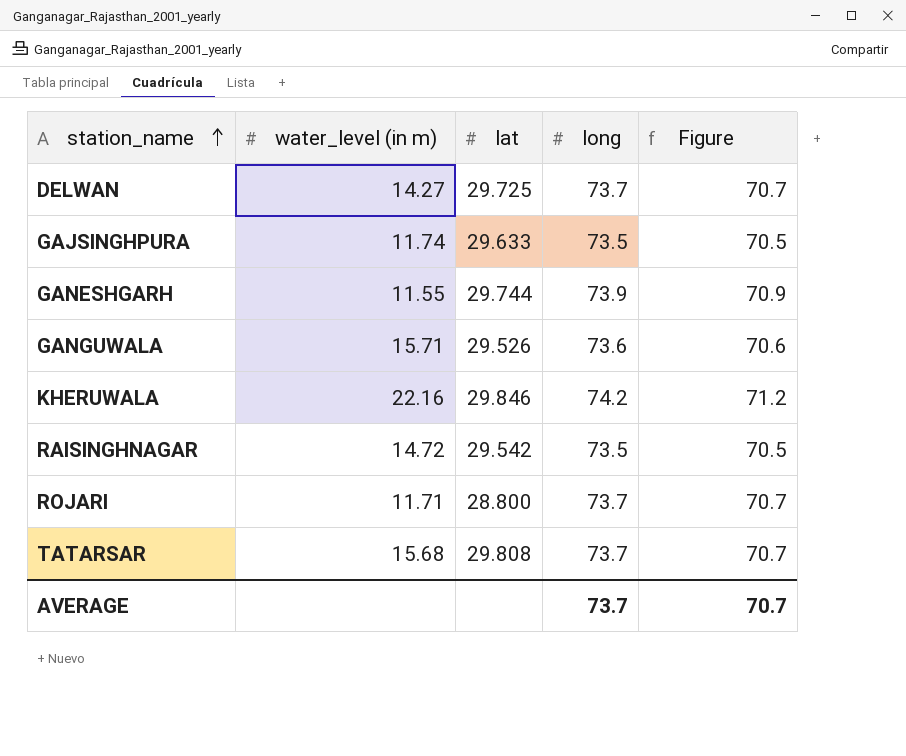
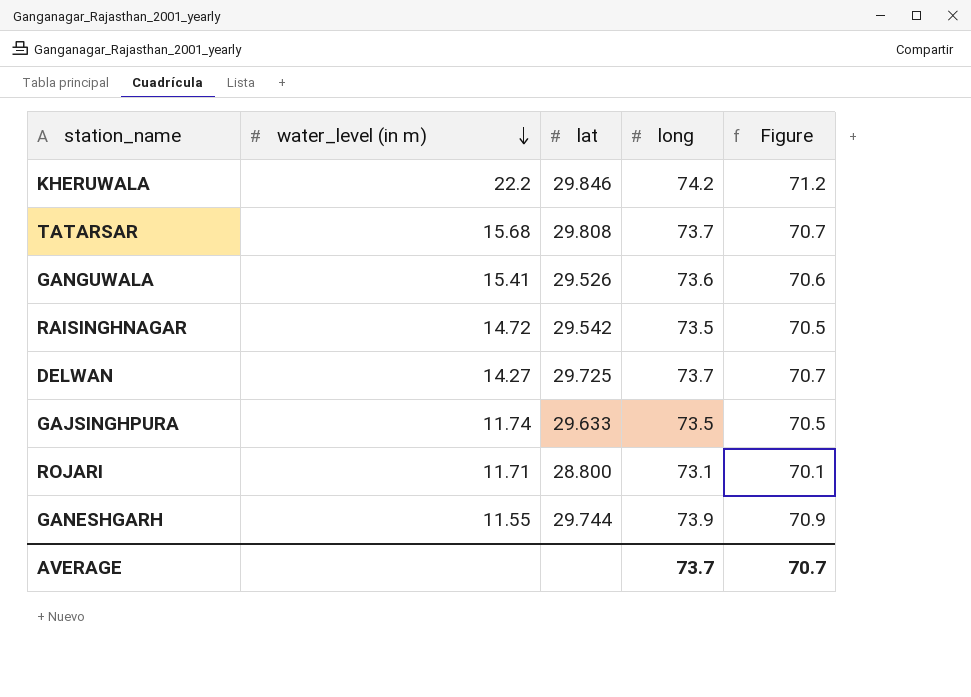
row order: station_name ascending -> water_level (in m) descending
KHERUWALA | water_level (in m): 22.16 -> 22.2
GANGUWALA | water_level (in m): 15.71 -> 15.41
ROJARI | long: 73.7 -> 73.1
ROJARI | Figure: 70.7 -> 70.1

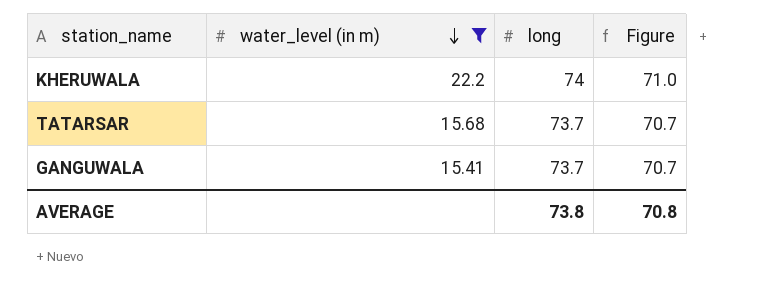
filter: none -> water_level (in m) >= 15.41
column lat | position: 3 -> none
KHERUWALA | long: 74.2 -> 74
KHERUWALA | Figure: 71.2 -> 71.0
GANGUWALA | long: 73.6 -> 73.7
GANGUWALA | Figure: 70.6 -> 70.7
AVERAGE | long: 73.7 -> 73.8
AVERAGE | Figure: 70.7 -> 70.8

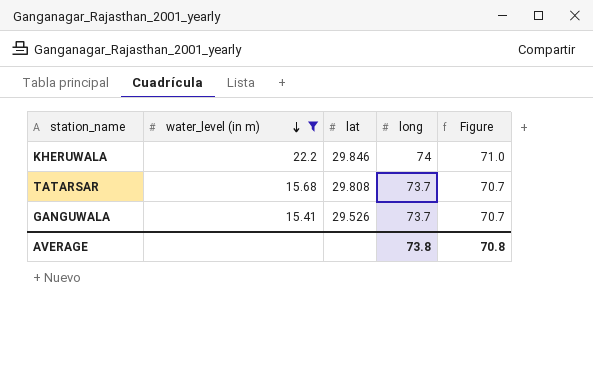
column lat | position: none -> 3

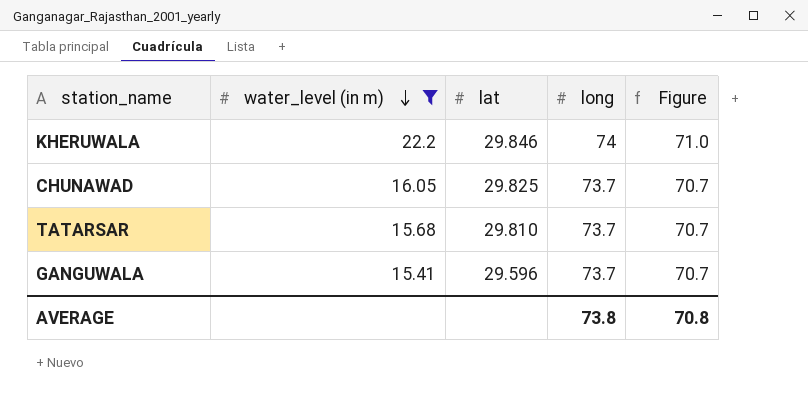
row CHUNAWAD: none -> 16.05 | 29.825 | 73.7 | 70.7
TATARSAR | lat: 29.808 -> 29.810
GANGUWALA | lat: 29.526 -> 29.596

